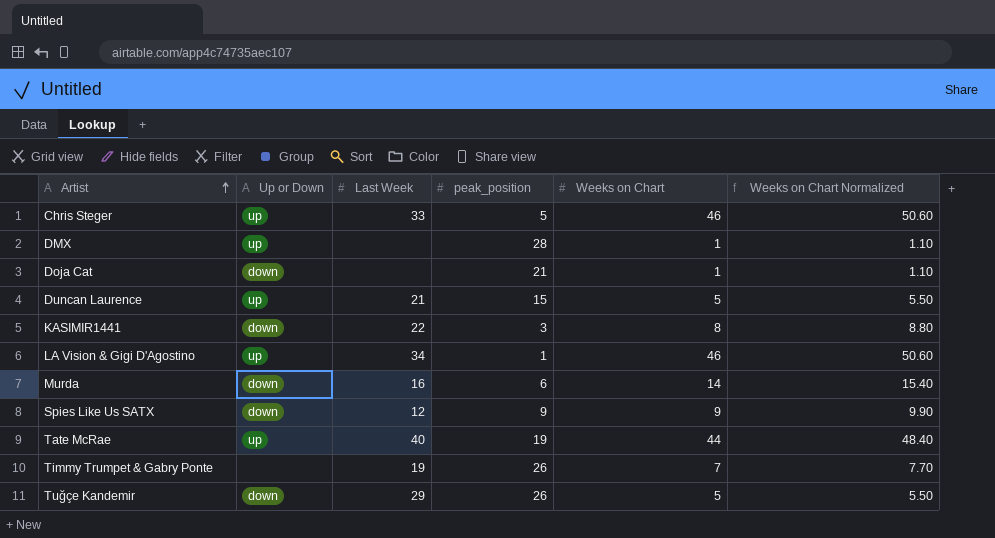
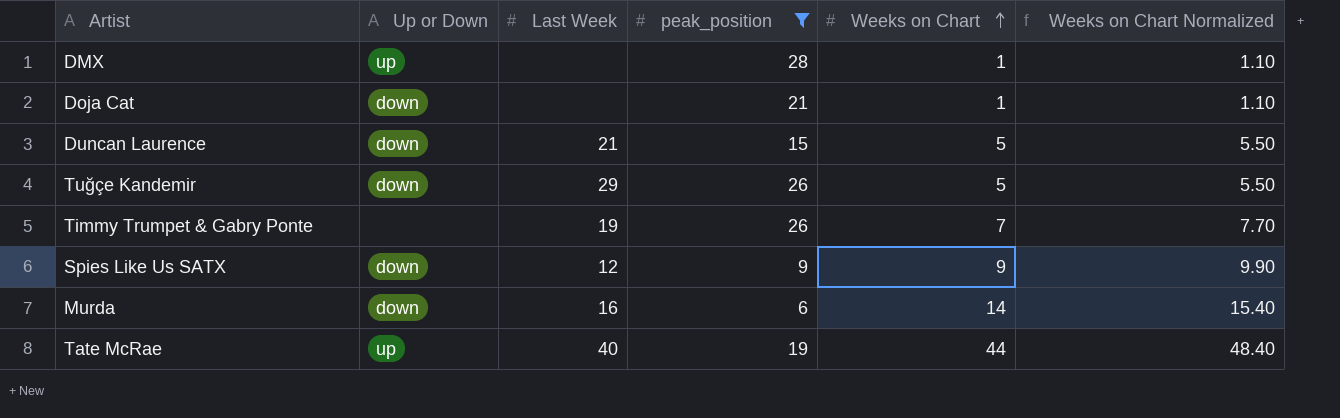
filter: none -> peak_position >= 6
row order: Artist ascending -> Weeks on Chart ascending
Duncan Laurence | Up or Down: up -> down

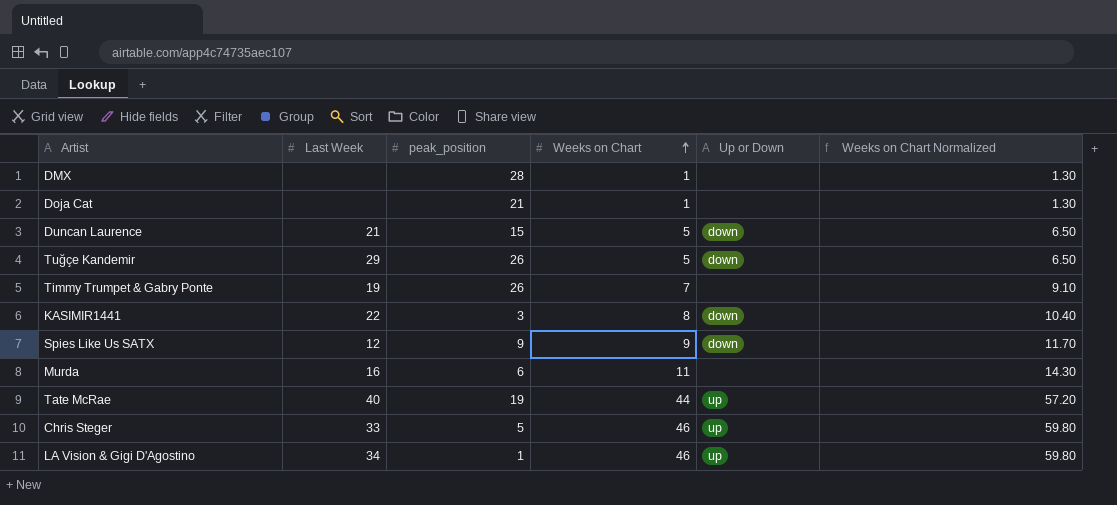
filter: peak_position >= 6 -> none
column Up or Down | position: 2 -> 5
column Weeks on Chart Normalized | formula: [Weeks on Chart] * 1.1 -> [Weeks on Chart] * 1.3
DMX | Up or Down: up -> none
Doja Cat | Up or Down: down -> none
Murda | Weeks on Chart: 14 -> 11
Murda | Up or Down: down -> none

